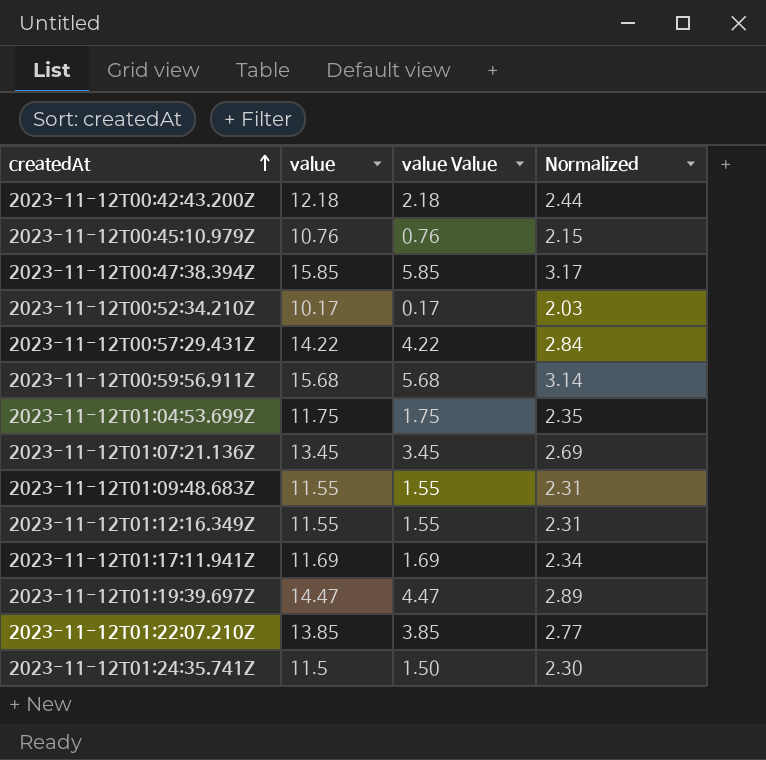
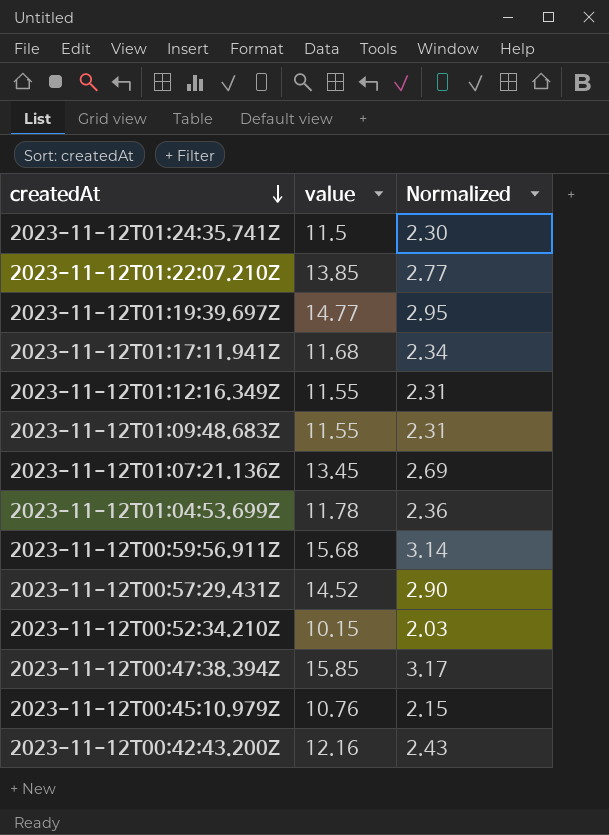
row order: createdAt ascending -> createdAt descending
column value Value | formula: [value] - 10 -> none
2023-11-12T01:19:39.697Z | value: 14.47 -> 14.77
2023-11-12T01:19:39.697Z | Normalized: 2.89 -> 2.95
2023-11-12T01:17:11.941Z | value: 11.69 -> 11.68
2023-11-12T01:04:53.699Z | value: 11.75 -> 11.78
2023-11-12T01:04:53.699Z | Normalized: 2.35 -> 2.36
2023-11-12T00:57:29.431Z | value: 14.22 -> 14.52
2023-11-12T00:57:29.431Z | Normalized: 2.84 -> 2.90
2023-11-12T00:52:34.210Z | value: 10.17 -> 10.15
2023-11-12T00:42:43.200Z | value: 12.18 -> 12.16
2023-11-12T00:42:43.200Z | Normalized: 2.44 -> 2.43

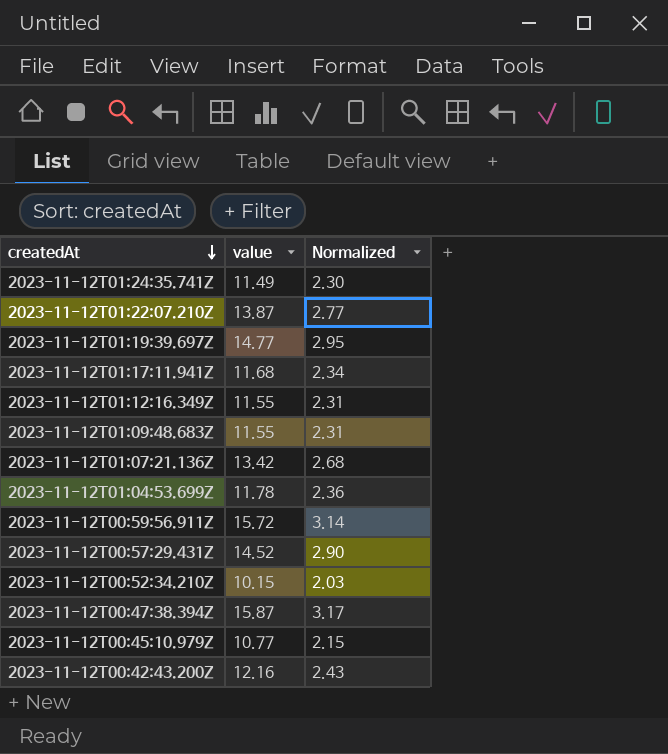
2023-11-12T01:24:35.741Z | value: 11.5 -> 11.49
2023-11-12T01:22:07.210Z | value: 13.85 -> 13.87
2023-11-12T01:07:21.136Z | value: 13.45 -> 13.42
2023-11-12T01:07:21.136Z | Normalized: 2.69 -> 2.68
2023-11-12T00:59:56.911Z | value: 15.68 -> 15.72
2023-11-12T00:47:38.394Z | value: 15.85 -> 15.87
2023-11-12T00:45:10.979Z | value: 10.76 -> 10.77

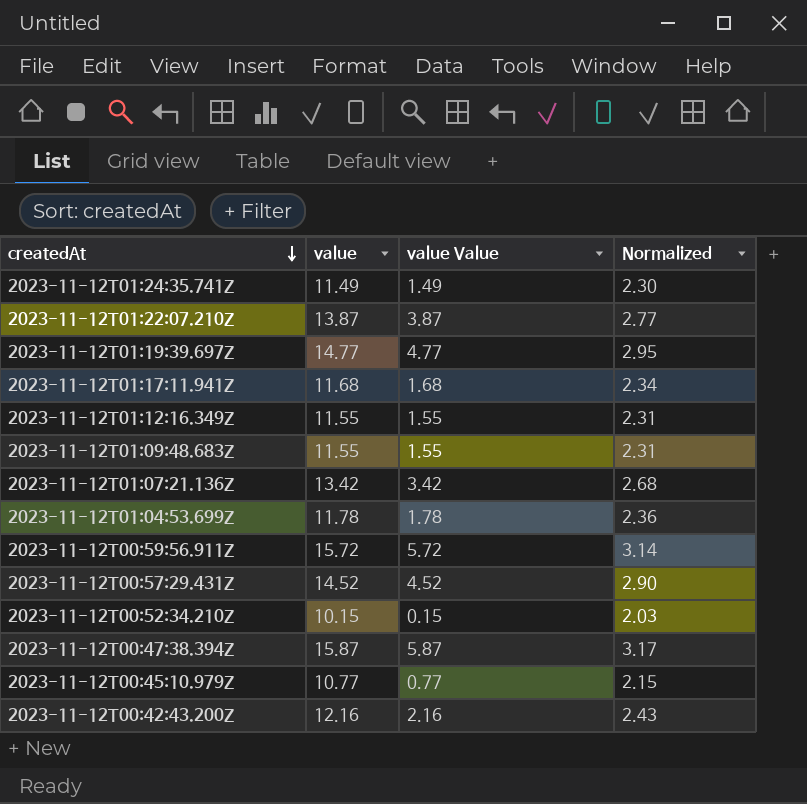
column value Value | formula: none -> [value] - 10

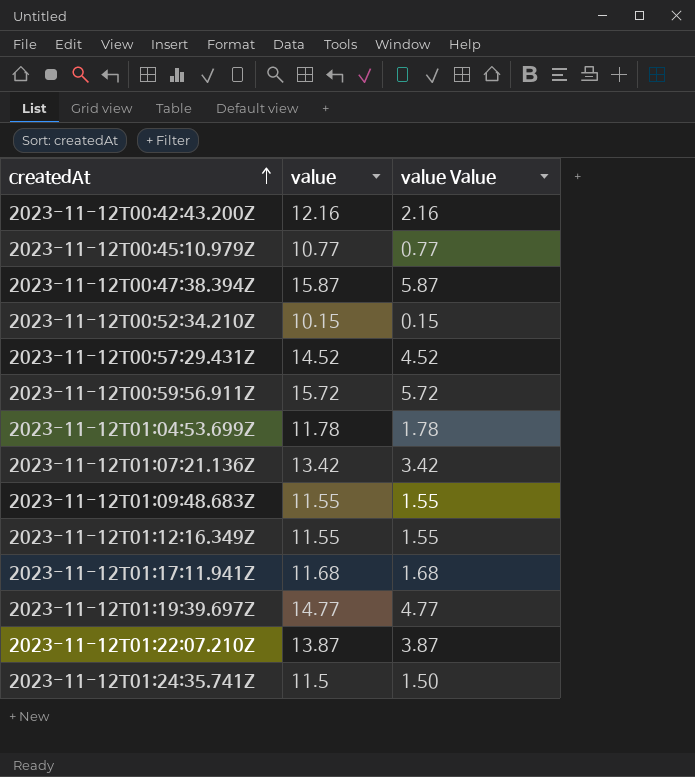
row order: createdAt descending -> createdAt ascending
column Normalized | formula: [value] * 0.2 -> none
2023-11-12T01:24:35.741Z | value: 11.49 -> 11.5
2023-11-12T01:24:35.741Z | value Value: 1.49 -> 1.50

